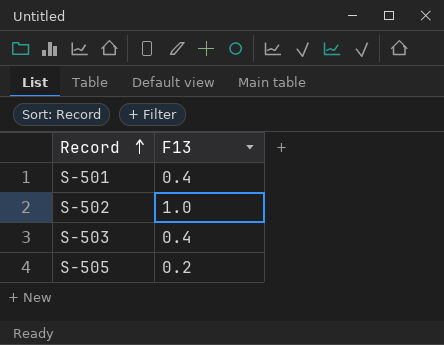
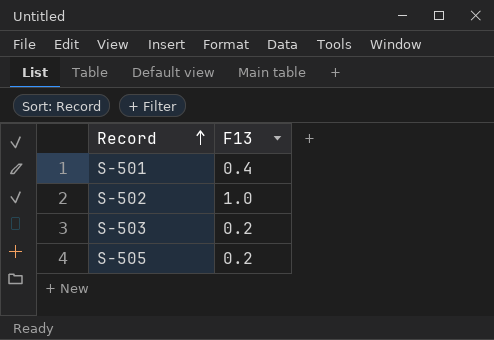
S-503 | F13: 0.4 -> 0.2

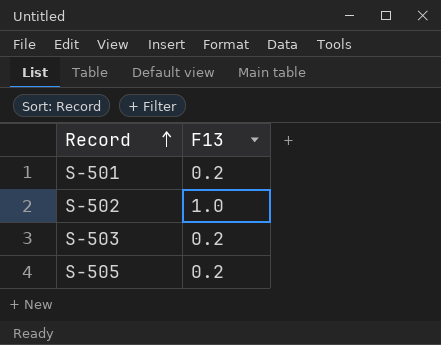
S-501 | F13: 0.4 -> 0.2

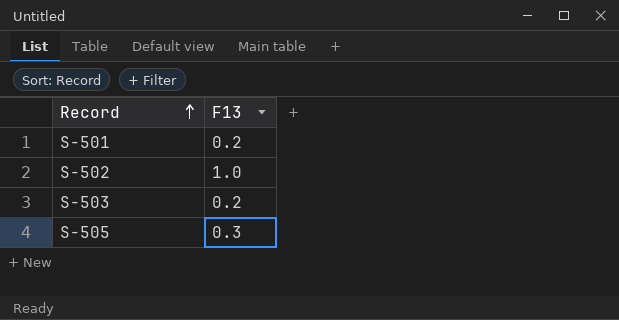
S-505 | F13: 0.2 -> 0.3

